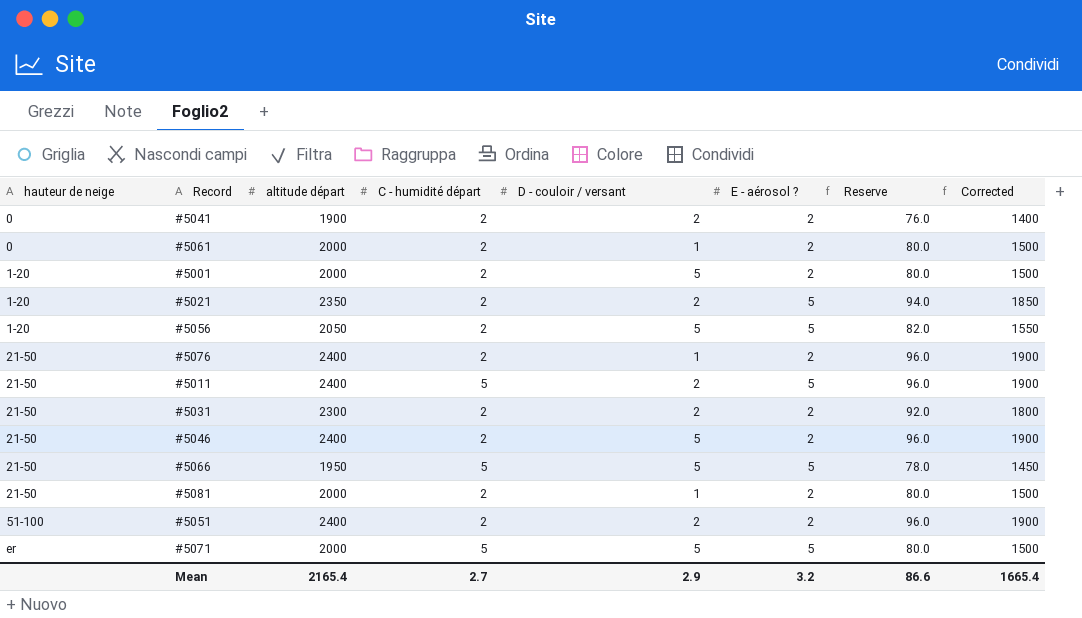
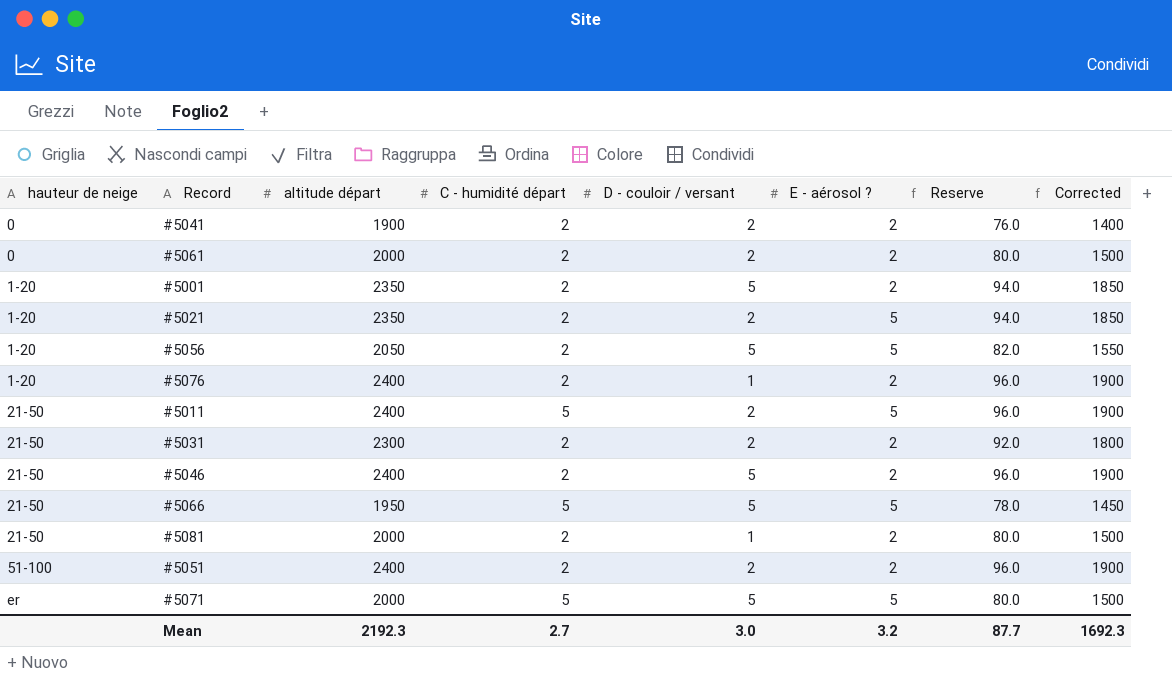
#5061 | D - couloir / versant: 1 -> 2
#5001 | altitude départ: 2000 -> 2350
#5001 | Reserve: 80.0 -> 94.0
#5001 | Corrected: 1500 -> 1850
#5076 | hauteur de neige: 21-50 -> 1-20
Mean | altitude départ: 2165.4 -> 2192.3
Mean | D - couloir / versant: 2.9 -> 3.0
Mean | Reserve: 86.6 -> 87.7
Mean | Corrected: 1665.4 -> 1692.3

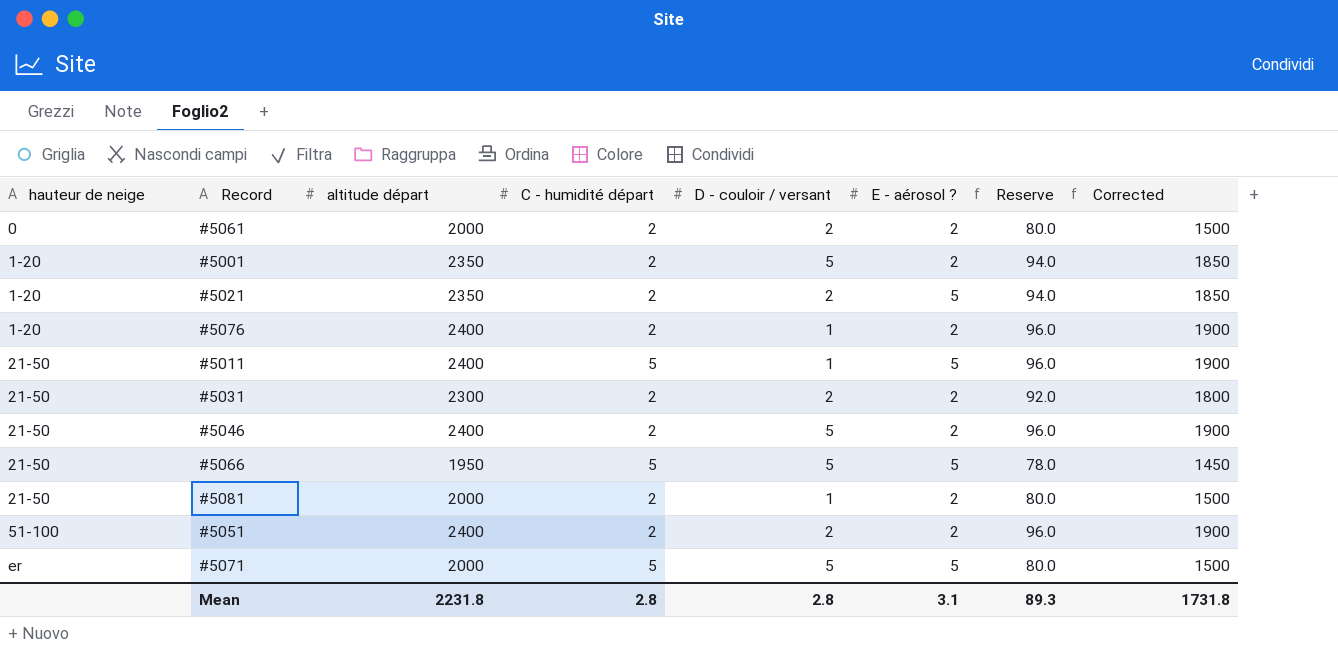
row #5041: 0 | 1900 | 2 | 2 | 2 | 76.0 | 1400 -> none
row #5056: 1-20 | 2050 | 2 | 5 | 5 | 82.0 | 1550 -> none
#5011 | D - couloir / versant: 2 -> 1
Mean | altitude départ: 2192.3 -> 2231.8
Mean | C - humidité départ: 2.7 -> 2.8
Mean | D - couloir / versant: 3.0 -> 2.8
Mean | E - aérosol ?: 3.2 -> 3.1
Mean | Reserve: 87.7 -> 89.3
Mean | Corrected: 1692.3 -> 1731.8

